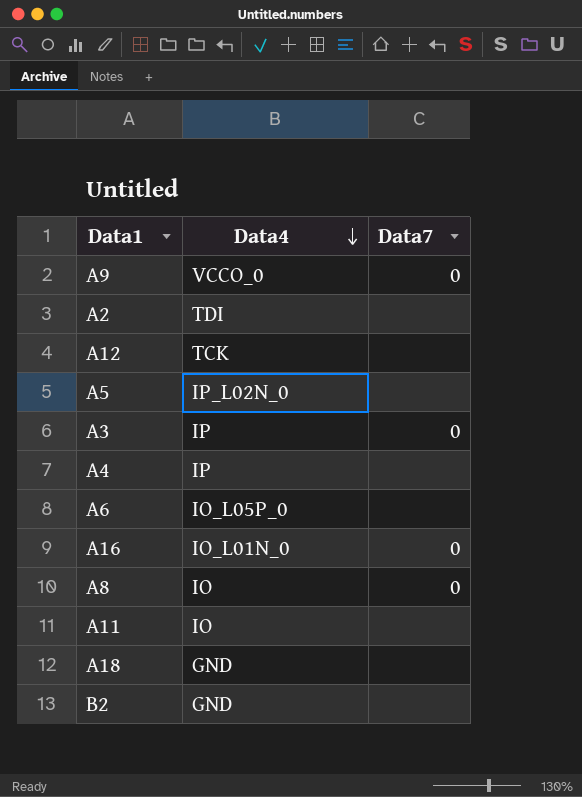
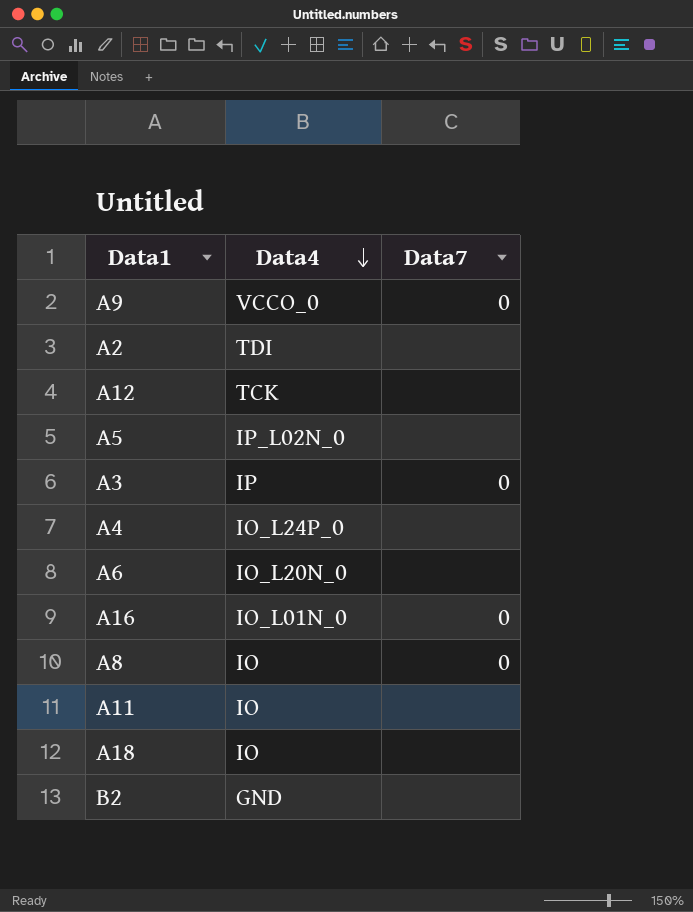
A4 | Data4: IP -> IO_L24P_0
A6 | Data4: IO_L05P_0 -> IO_L20N_0
A18 | Data4: GND -> IO

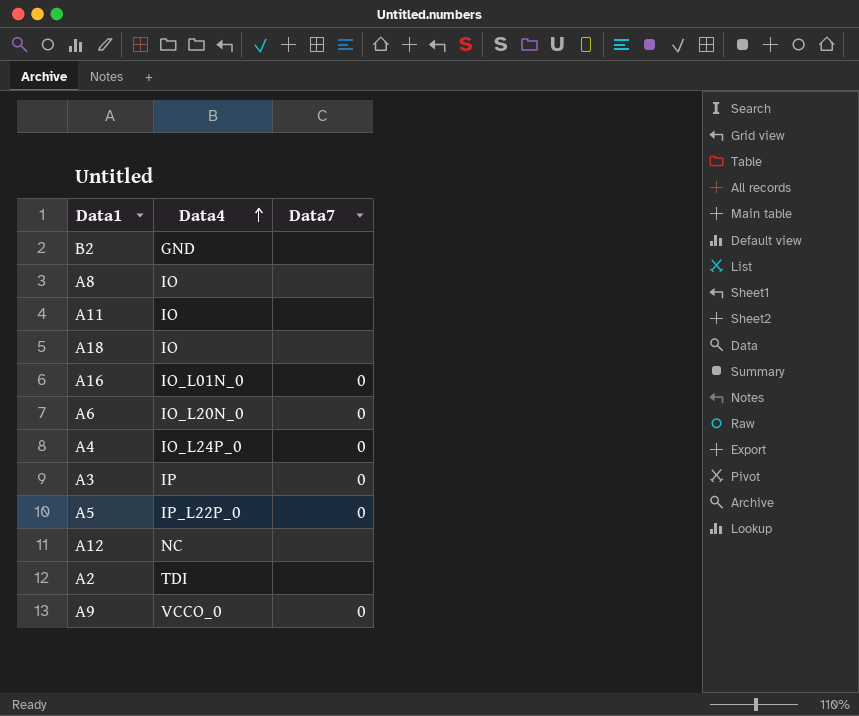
row order: Data4 descending -> Data4 ascending
A8 | Data7: 0 -> none
A6 | Data7: none -> 0
A4 | Data7: none -> 0
A5 | Data4: IP_L02N_0 -> IP_L22P_0
A5 | Data7: none -> 0
A12 | Data4: TCK -> NC

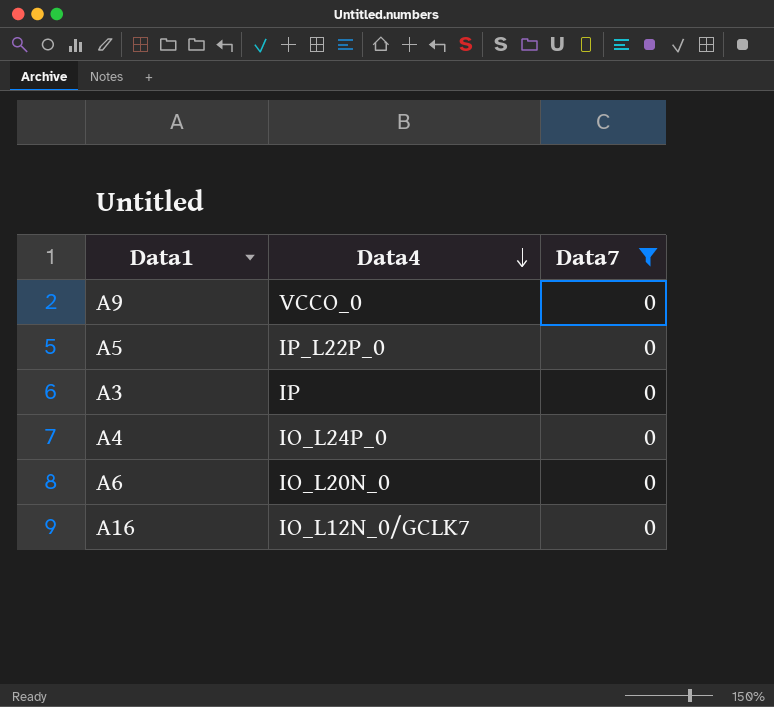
filter: none -> Data7 = 0
row order: Data4 ascending -> Data4 descending
A16 | Data4: IO_L01N_0 -> IO_L12N_0/GCLK7

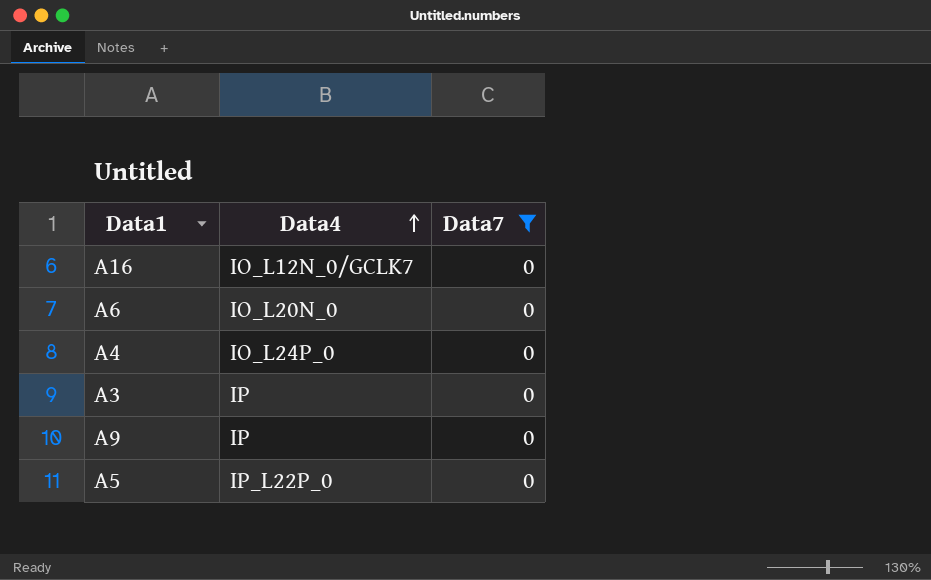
row order: Data4 descending -> Data4 ascending
A9 | Data4: VCCO_0 -> IP

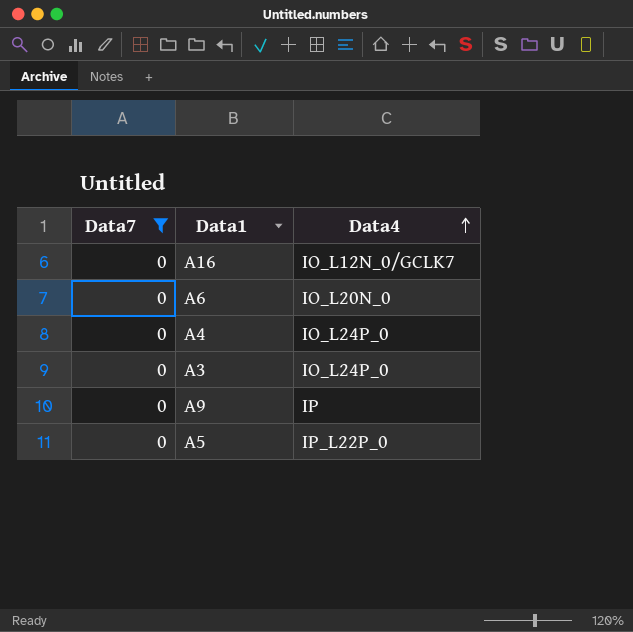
column Data7 | position: 3 -> 1
A3 | Data4: IP -> IO_L24P_0

